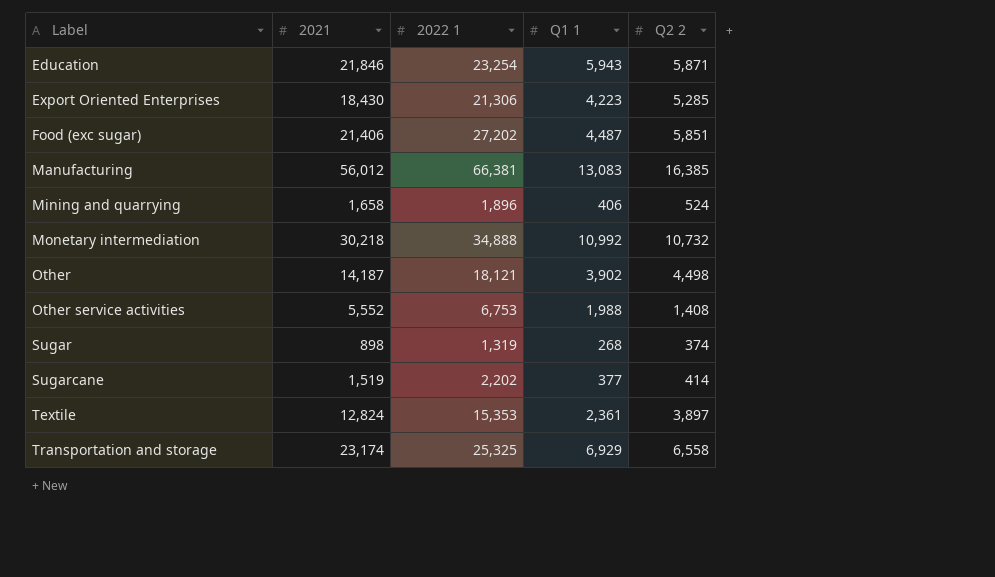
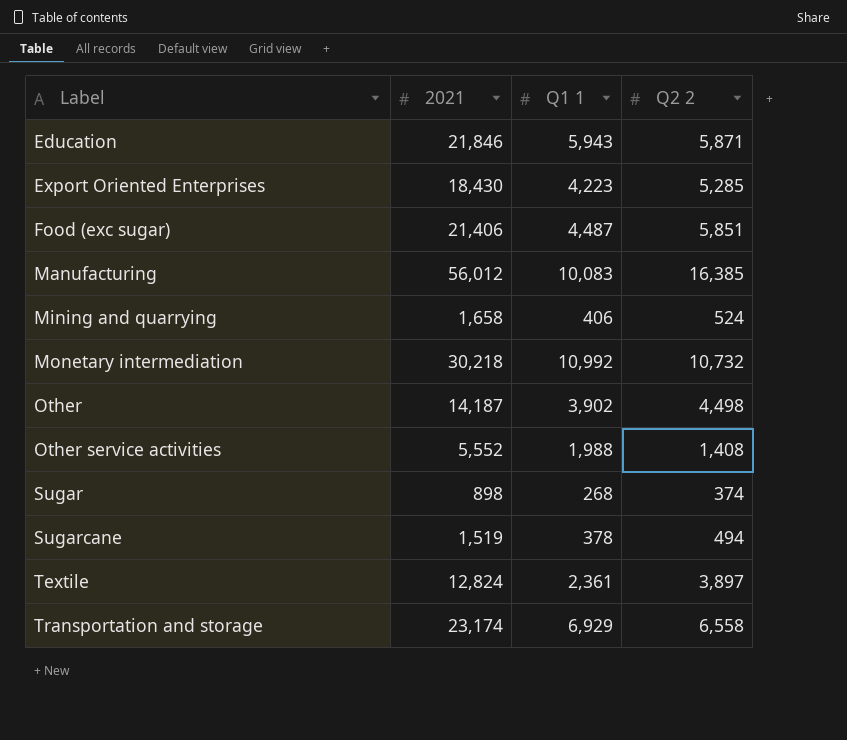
column 2022 1 | position: 3 -> none
Manufacturing | Q1 1: 13,083 -> 10,083
Sugarcane | Q1 1: 377 -> 378
Sugarcane | Q2 2: 414 -> 494

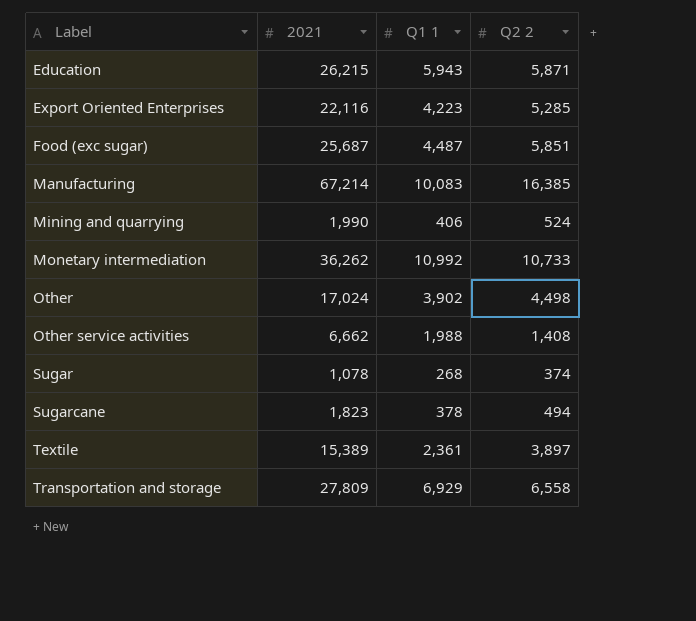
Education | 2021: 21,846 -> 26,215
Export Oriented Enterprises | 2021: 18,430 -> 22,116
Food (exc sugar) | 2021: 21,406 -> 25,687
Manufacturing | 2021: 56,012 -> 67,214
Mining and quarrying | 2021: 1,658 -> 1,990
Monetary intermediation | 2021: 30,218 -> 36,262
Monetary intermediation | Q2 2: 10,732 -> 10,733
Other | 2021: 14,187 -> 17,024
Other service activities | 2021: 5,552 -> 6,662
Sugar | 2021: 898 -> 1,078
Sugarcane | 2021: 1,519 -> 1,823
Textile | 2021: 12,824 -> 15,389
Transportation and storage | 2021: 23,174 -> 27,809

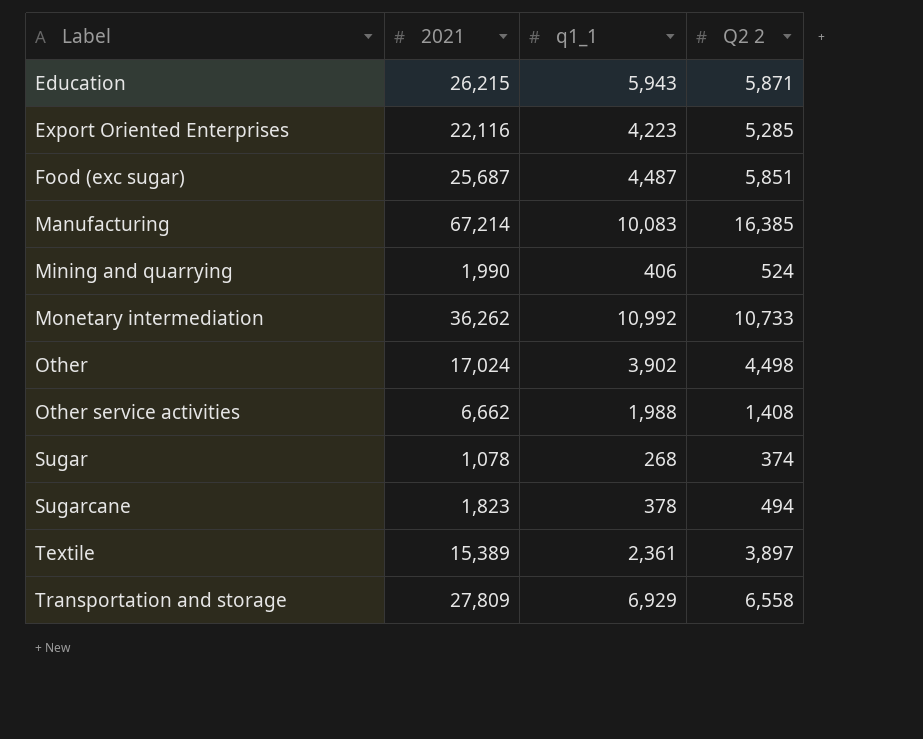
column name: Q1 1 -> q1_1

